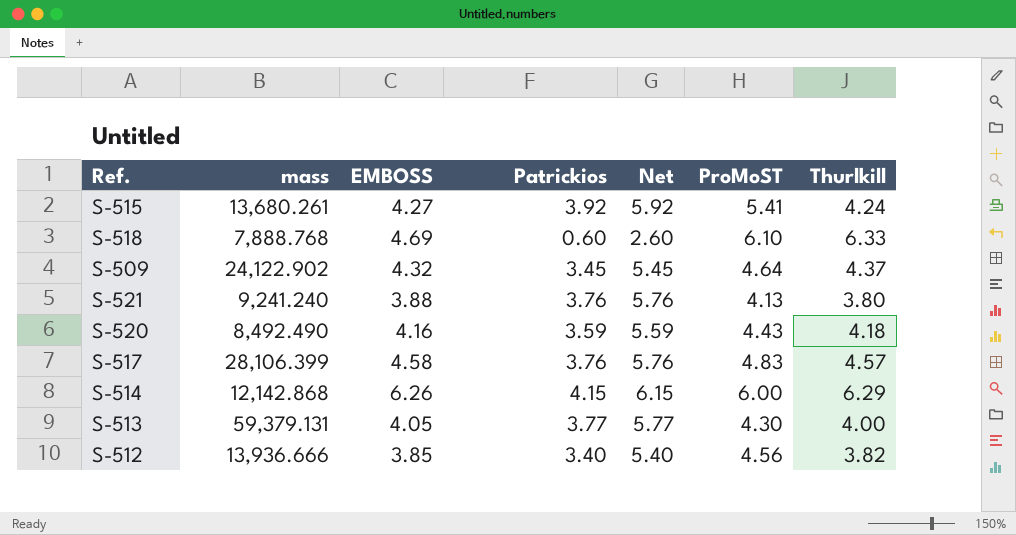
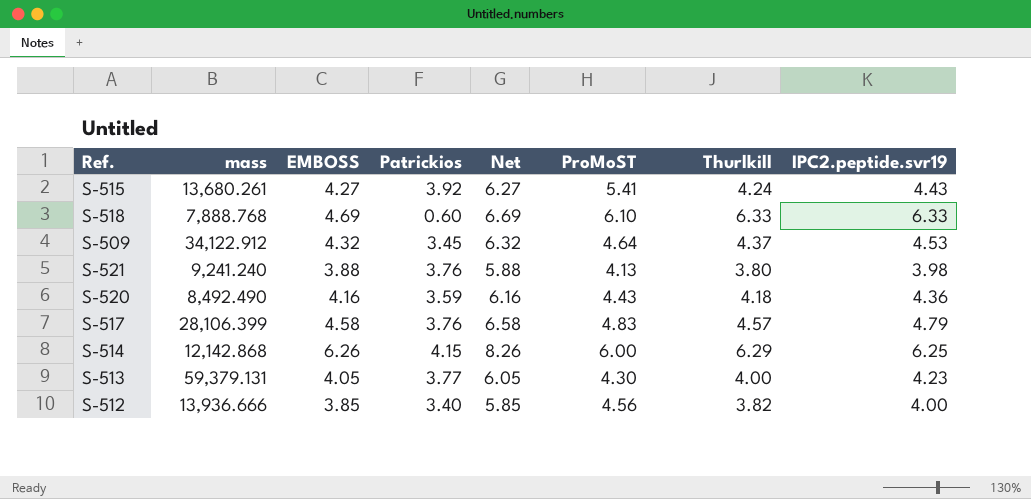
column Net | formula: [Patrickios] + 2 -> [EMBOSS] + 2
column IPC2.peptide.svr19 | position: none -> 8
S-509 | mass: 24,122.902 -> 34,122.912

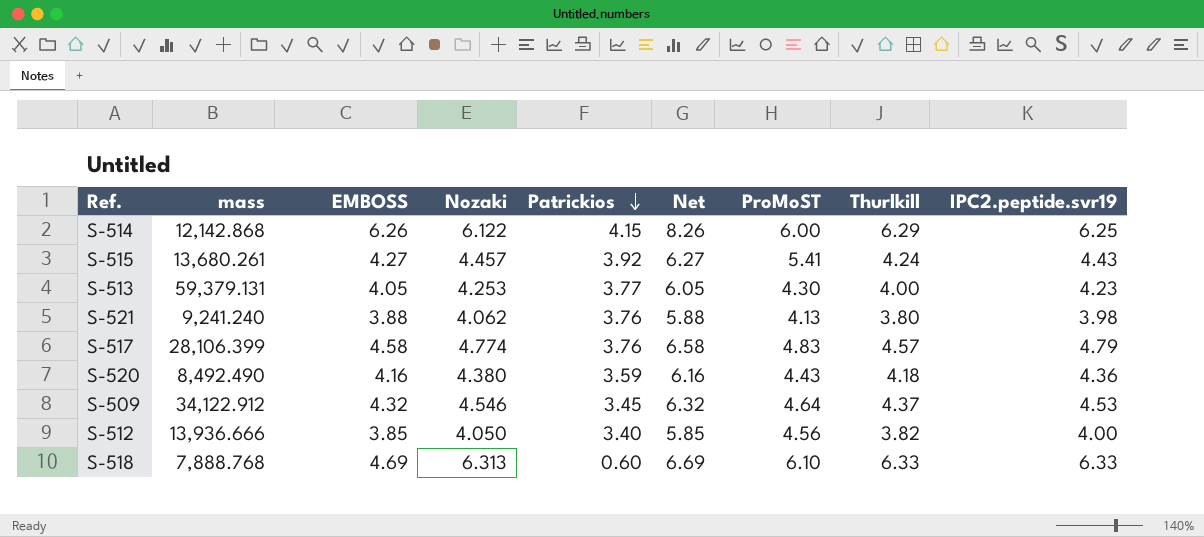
row order: none -> Patrickios descending
column Nozaki | position: none -> 4

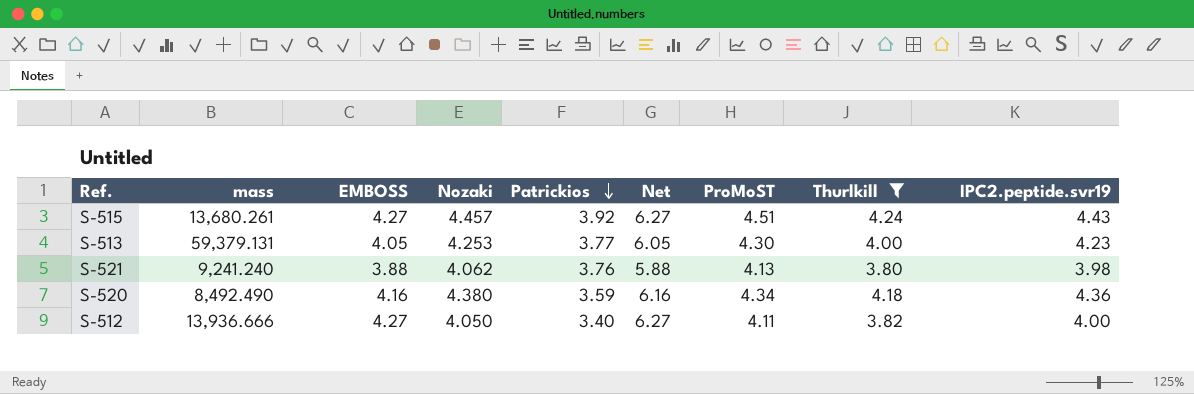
filter: none -> Thurlkill <= 4.24
S-515 | ProMoST: 5.41 -> 4.51
S-520 | ProMoST: 4.43 -> 4.34
S-512 | EMBOSS: 3.85 -> 4.27
S-512 | Net: 5.85 -> 6.27
S-512 | ProMoST: 4.56 -> 4.11

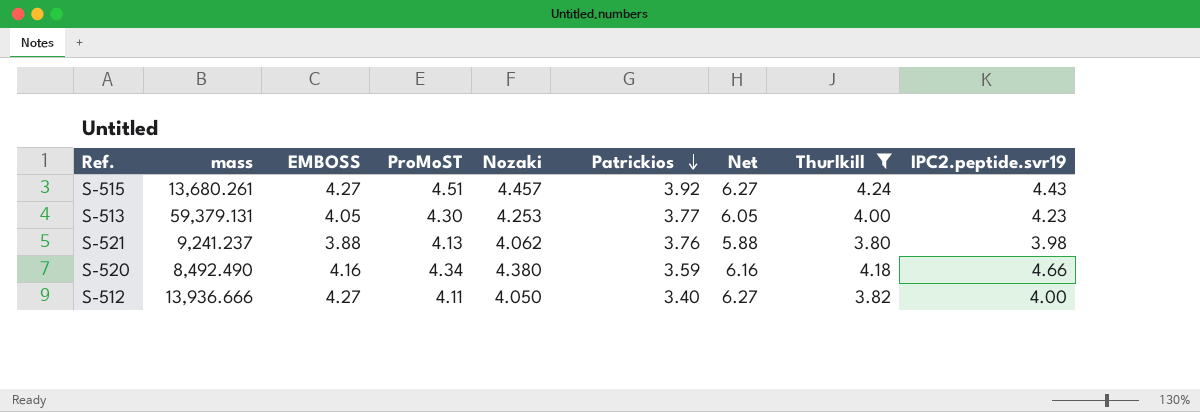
column ProMoST | position: 7 -> 4
S-521 | mass: 9,241.240 -> 9,241.237
S-520 | IPC2.peptide.svr19: 4.36 -> 4.66

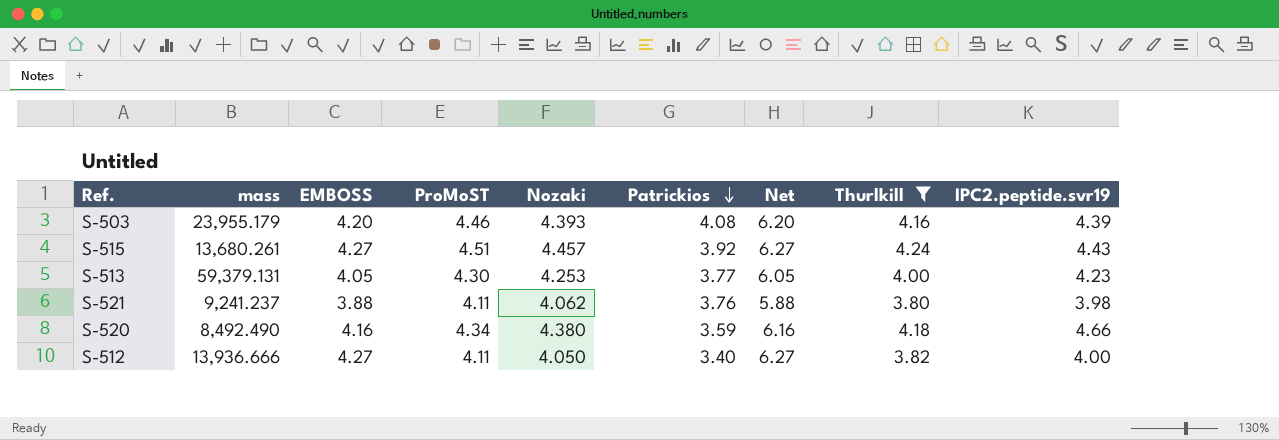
row S-503: none -> 23,955.179 | 4.20 | 4.46 | 4.393 | 4.08 | 6.20 | 4.16 | 4.39
S-521 | ProMoST: 4.13 -> 4.11

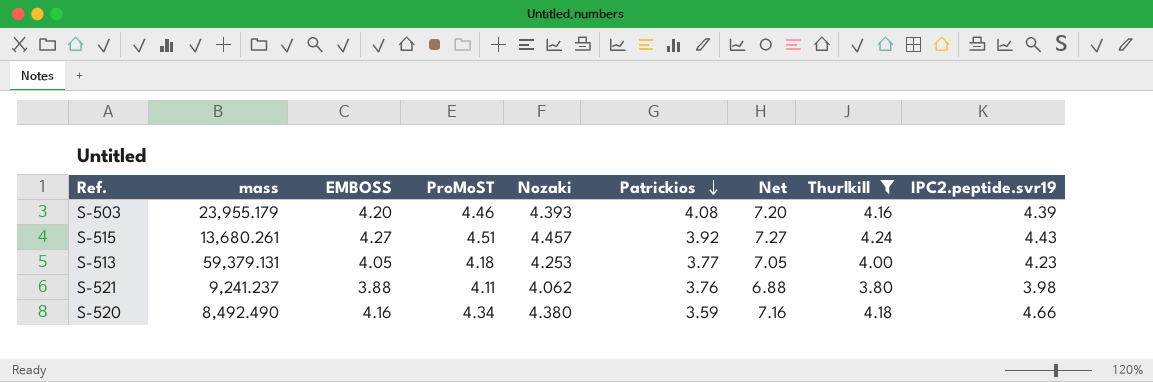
column Net | formula: [EMBOSS] + 2 -> [EMBOSS] + 3
row S-512: 13,936.666 | 4.27 | 4.11 | 4.050 | 3.40 | 6.27 | 3.82 | 4.00 -> none
S-513 | ProMoST: 4.30 -> 4.18

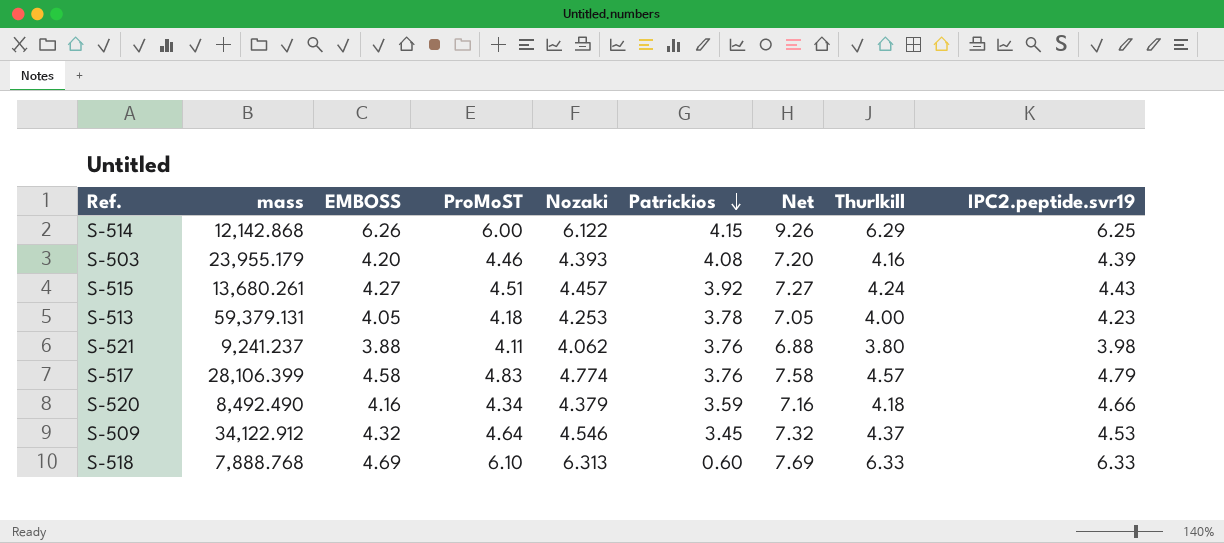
filter: Thurlkill <= 4.24 -> none
S-513 | Patrickios: 3.77 -> 3.78
S-520 | Nozaki: 4.380 -> 4.379

